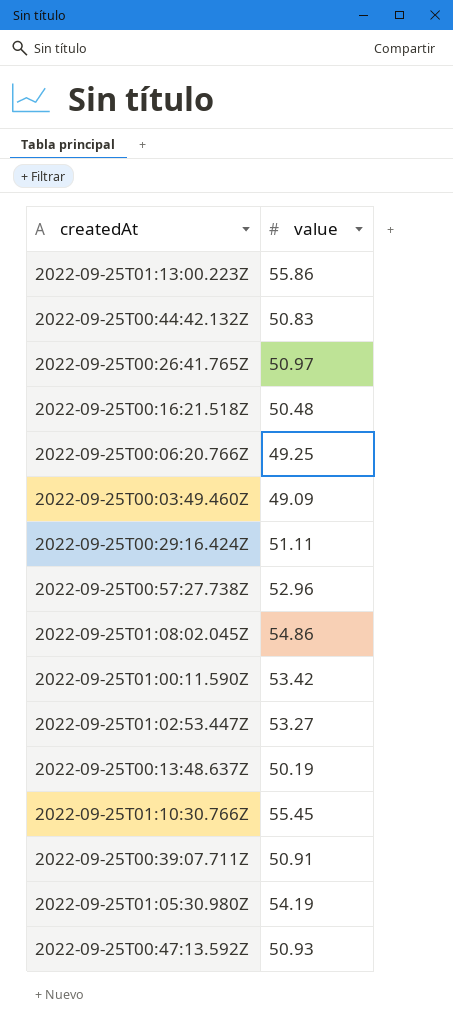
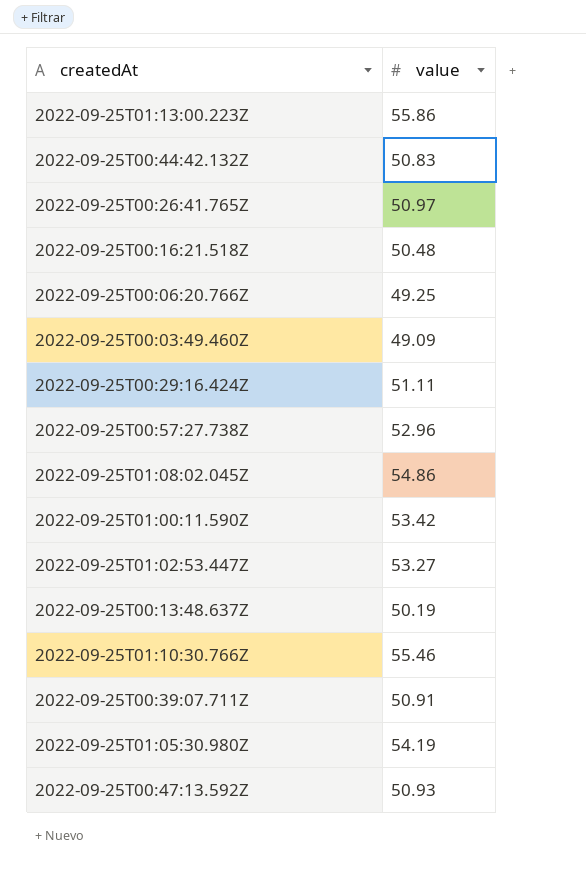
2022-09-25T01:10:30.766Z | value: 55.45 -> 55.46

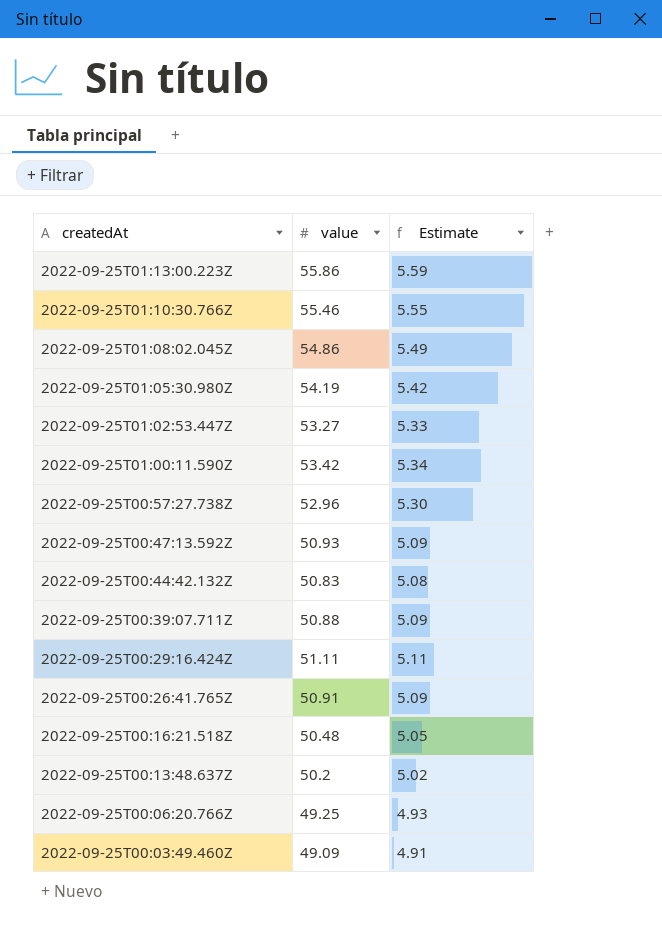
row order: none -> createdAt descending
column Estimate | formula: none -> [value] * 0.1
2022-09-25T00:39:07.711Z | value: 50.91 -> 50.88
2022-09-25T00:26:41.765Z | value: 50.97 -> 50.91
2022-09-25T00:13:48.637Z | value: 50.19 -> 50.2

